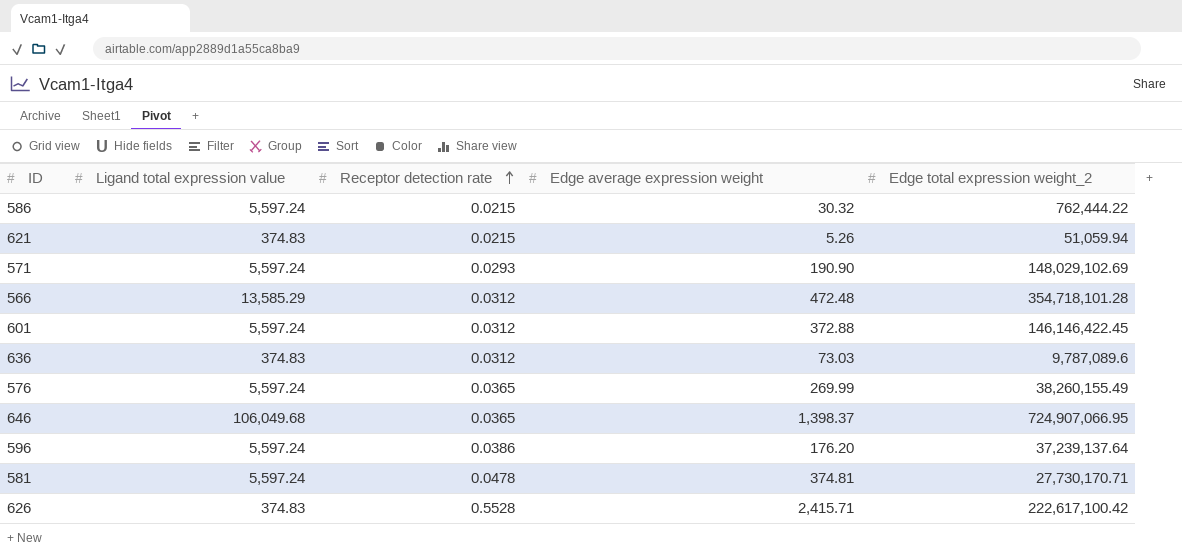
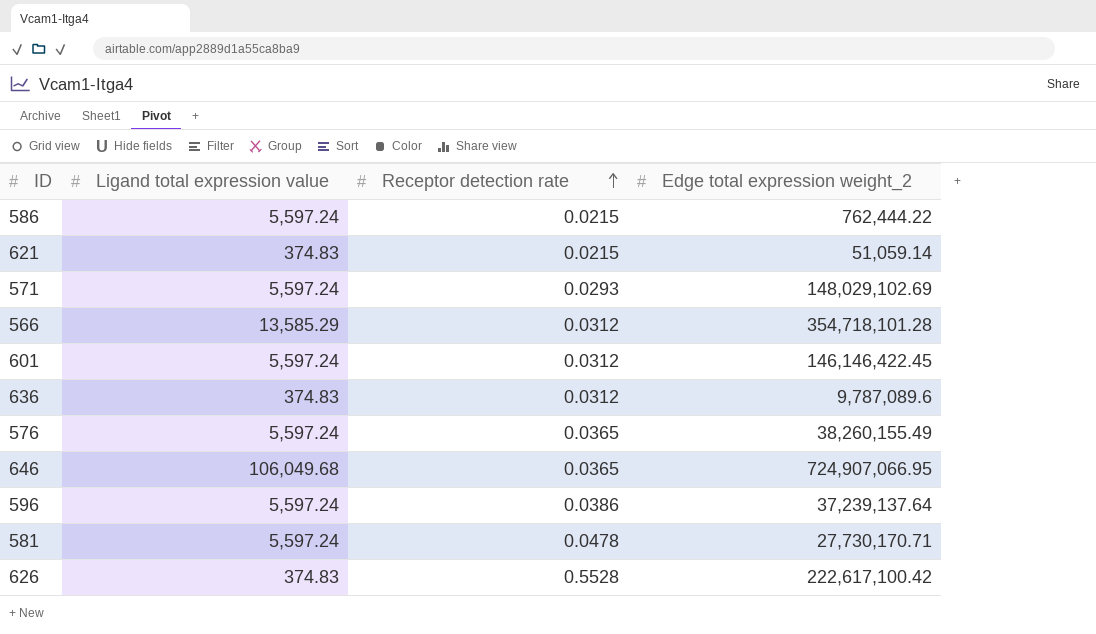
column Edge average expression weight | position: 4 -> none
621 | Edge total expression weight_2: 51,059.94 -> 51,059.14

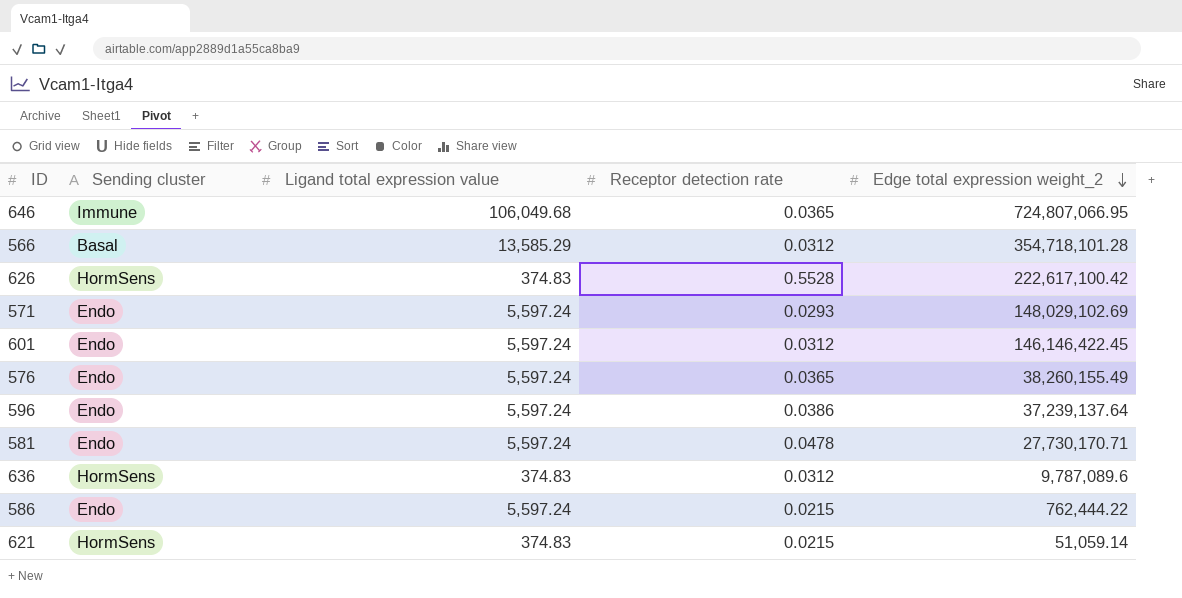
row order: Receptor detection rate ascending -> Edge total expression weight_2 descending
column Sending cluster | position: none -> 2
646 | Edge total expression weight_2: 724,907,066.95 -> 724,807,066.95

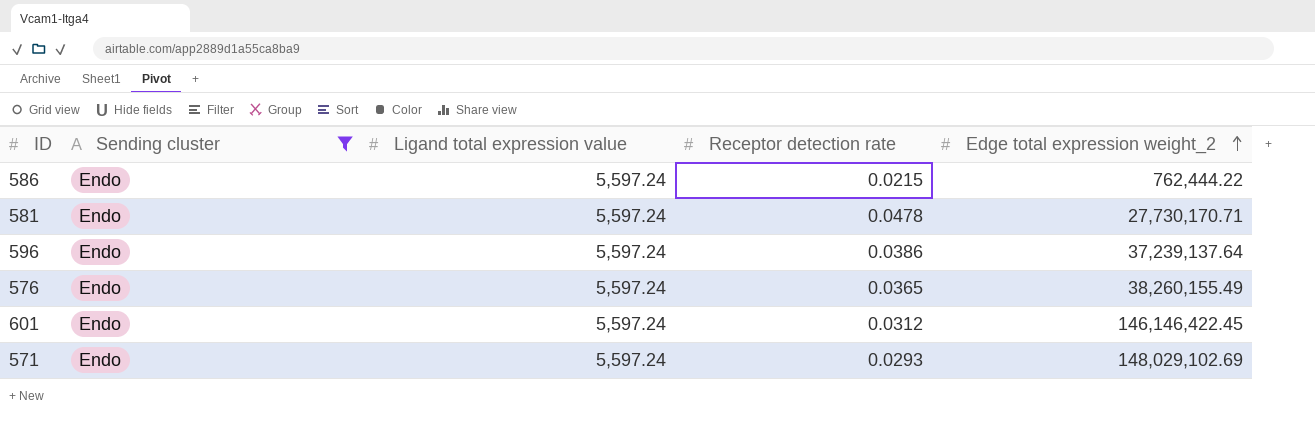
filter: none -> Sending cluster = Endo
row order: Edge total expression weight_2 descending -> Edge total expression weight_2 ascending

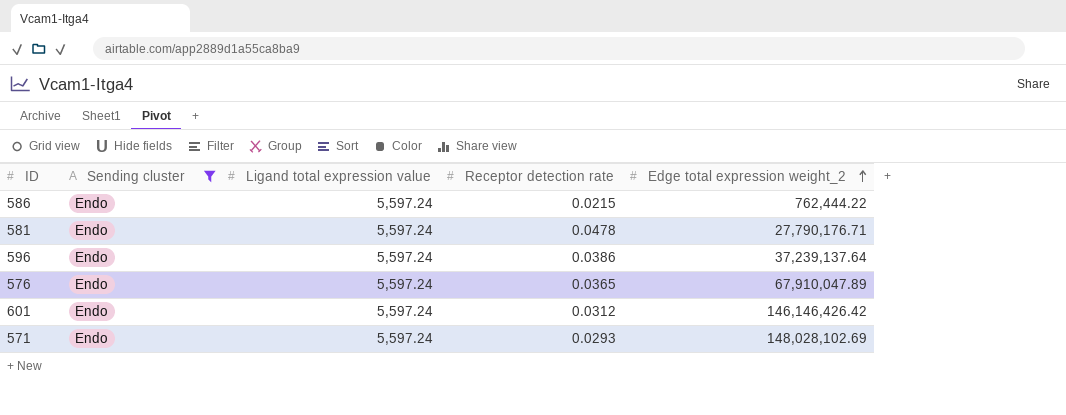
581 | Edge total expression weight_2: 27,730,170.71 -> 27,790,176.71
576 | Edge total expression weight_2: 38,260,155.49 -> 67,910,047.89
601 | Edge total expression weight_2: 146,146,422.45 -> 146,146,426.42
571 | Edge total expression weight_2: 148,029,102.69 -> 148,028,102.69

